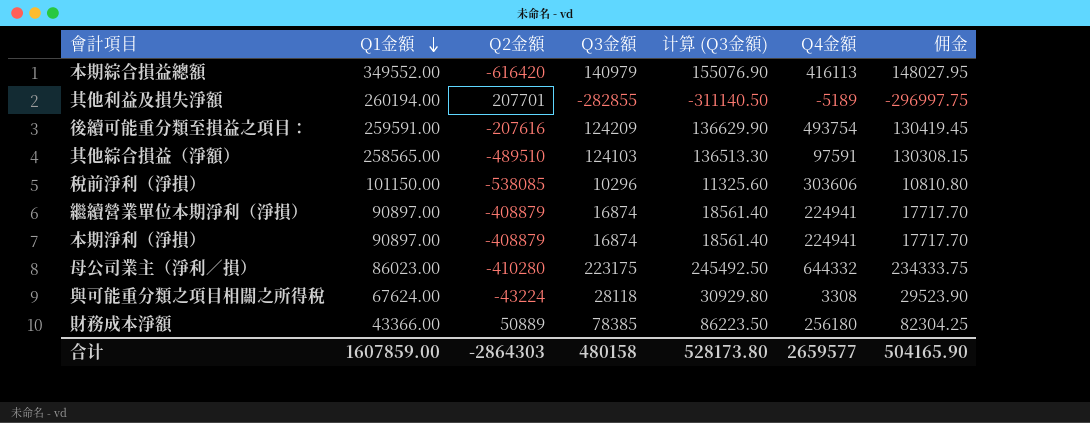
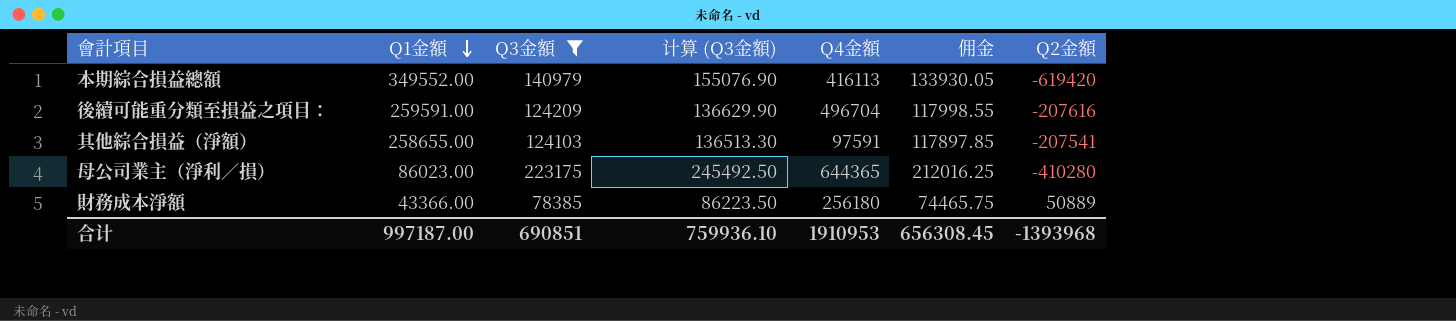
filter: none -> Q3金額 >= 78385
column 佣金 | formula: [Q3金額] * 1.05 -> [Q3金額] * 0.95
column Q2金額 | position: 3 -> 7
本期綜合損益總額 | Q2金額: -616420 -> -619420
後續可能重分類至損益之項目： | Q4金額: 493754 -> 496704
其他綜合損益（淨額） | Q1金額: 258565.00 -> 258655.00
其他綜合損益（淨額） | Q2金額: -489510 -> -207541
母公司業主（淨利∕損） | Q4金額: 644332 -> 644365
合计 | Q1金額: 1607859.00 -> 997187.00
合计 | Q3金額: 480158 -> 690851
合计 | 计算 (Q3金額): 528173.80 -> 759936.10
合计 | Q4金額: 2659577 -> 1910953
合计 | 佣金: 504165.90 -> 656308.45
合计 | Q2金額: -2864303 -> -1393968

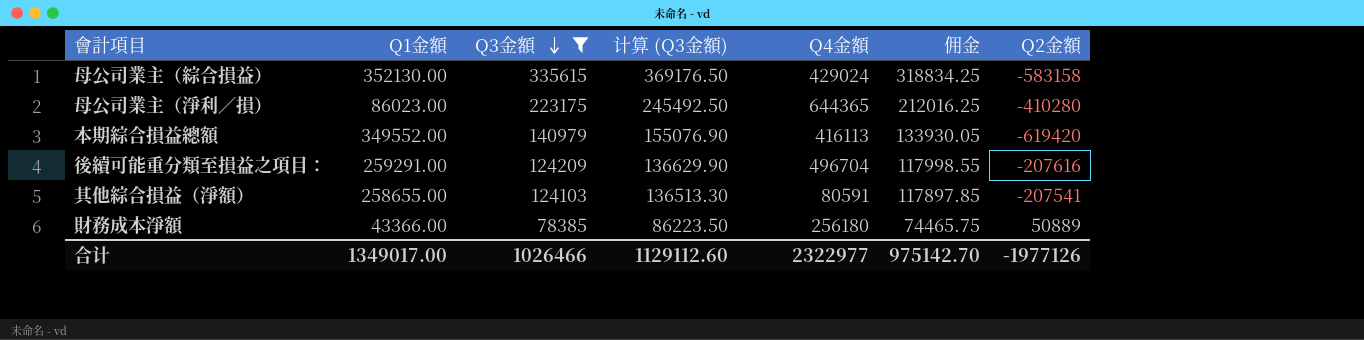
row order: Q1金額 descending -> Q3金額 descending
row 母公司業主（綜合損益）: none -> 352130.00 | 335615 | 369176.50 | 429024 | 318834.25 | -583158
後續可能重分類至損益之項目： | Q1金額: 259591.00 -> 259291.00
其他綜合損益（淨額） | Q4金額: 97591 -> 80591
合计 | Q1金額: 997187.00 -> 1349017.00
合计 | Q3金額: 690851 -> 1026466
合计 | 计算 (Q3金額): 759936.10 -> 1129112.60
合计 | Q4金額: 1910953 -> 2322977
合计 | 佣金: 656308.45 -> 975142.70
合计 | Q2金額: -1393968 -> -1977126

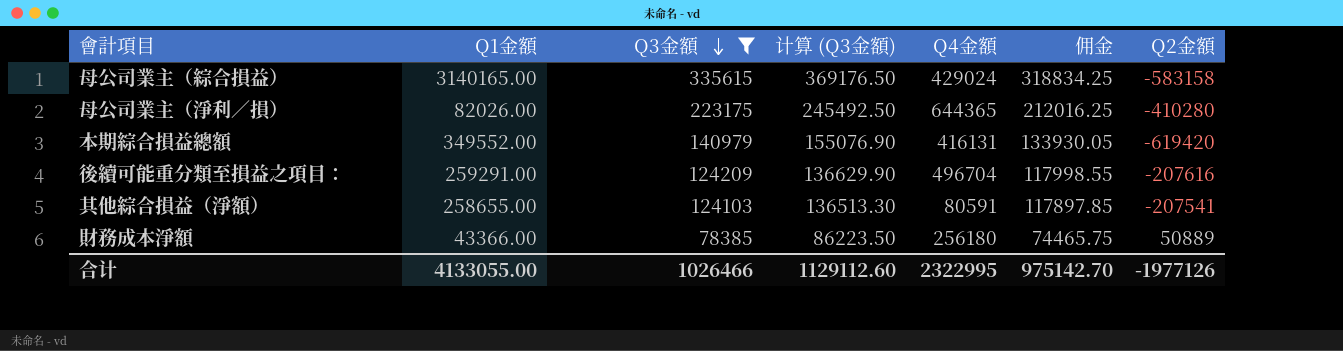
母公司業主（綜合損益） | Q1金額: 352130.00 -> 3140165.00
母公司業主（淨利∕損） | Q1金額: 86023.00 -> 82026.00
本期綜合損益總額 | Q4金額: 416113 -> 416131
合计 | Q1金額: 1349017.00 -> 4133055.00
合计 | Q4金額: 2322977 -> 2322995

